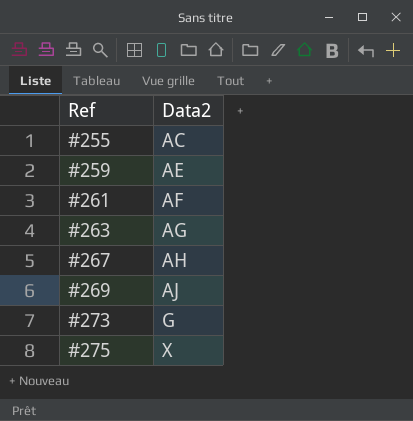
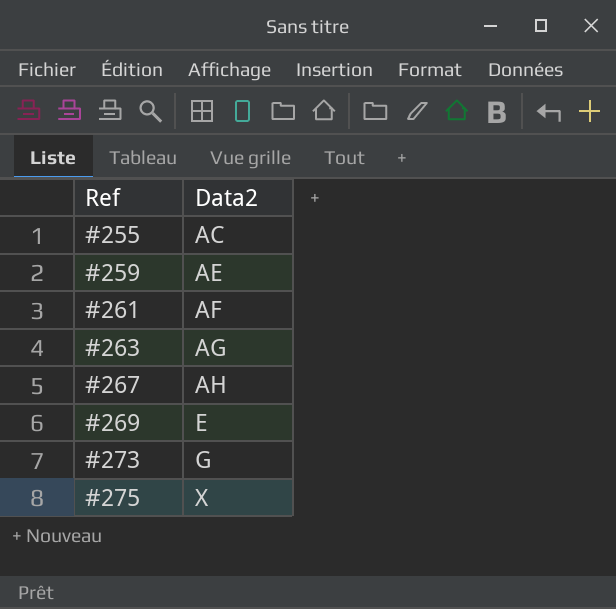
#269 | Data2: AJ -> E

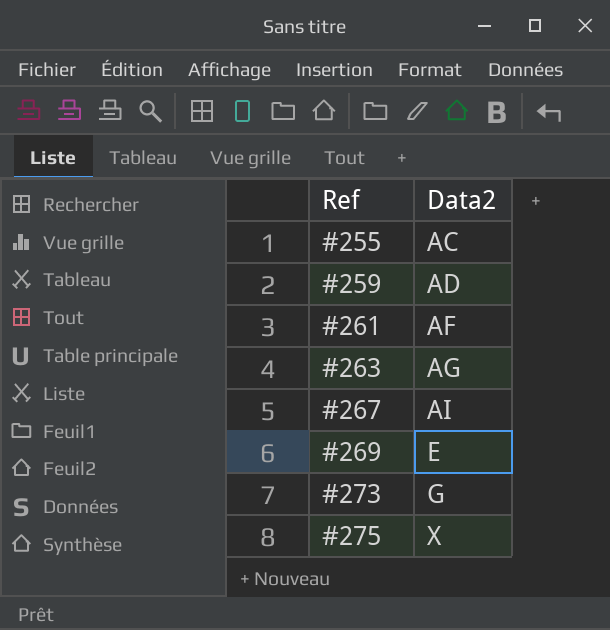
#259 | Data2: AE -> AD
#267 | Data2: AH -> AI

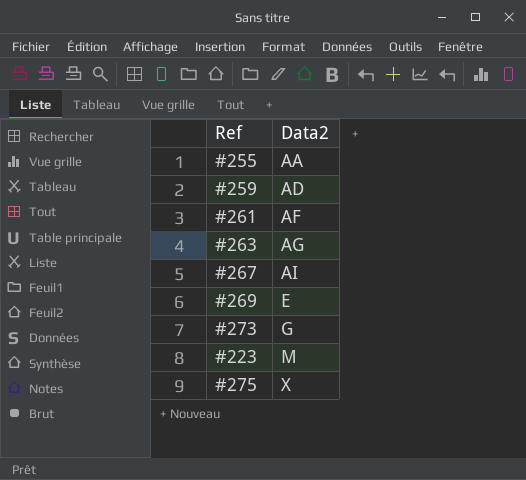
#255 | Data2: AC -> AA
row #223: none -> M

